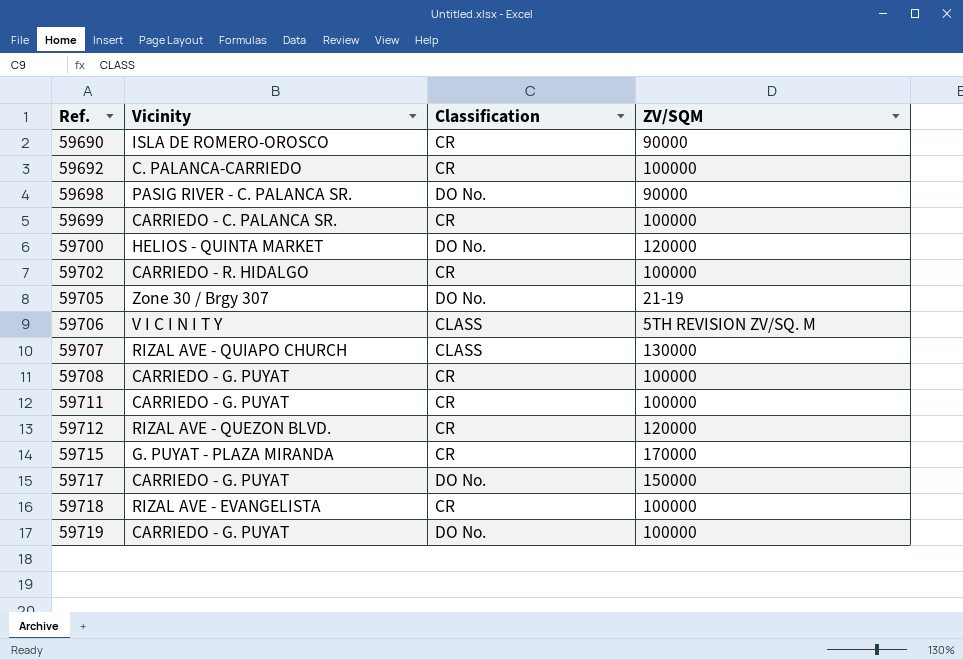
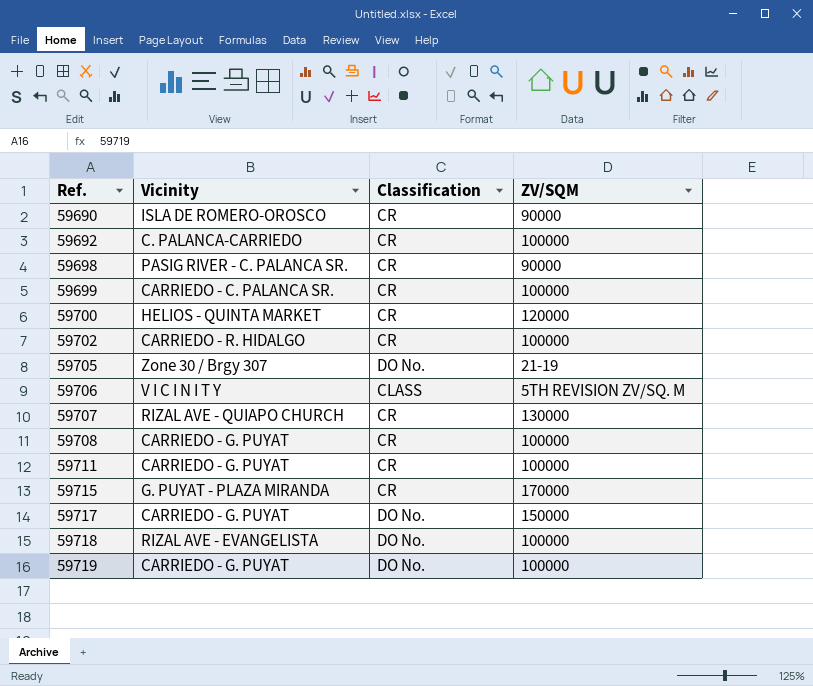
row 59712: RIZAL AVE - QUEZON BLVD. | CR | 120000 -> none
59698 | Classification: DO No. -> CR
59700 | Classification: DO No. -> CR
59707 | Classification: CLASS -> CR
59718 | Classification: CR -> DO No.

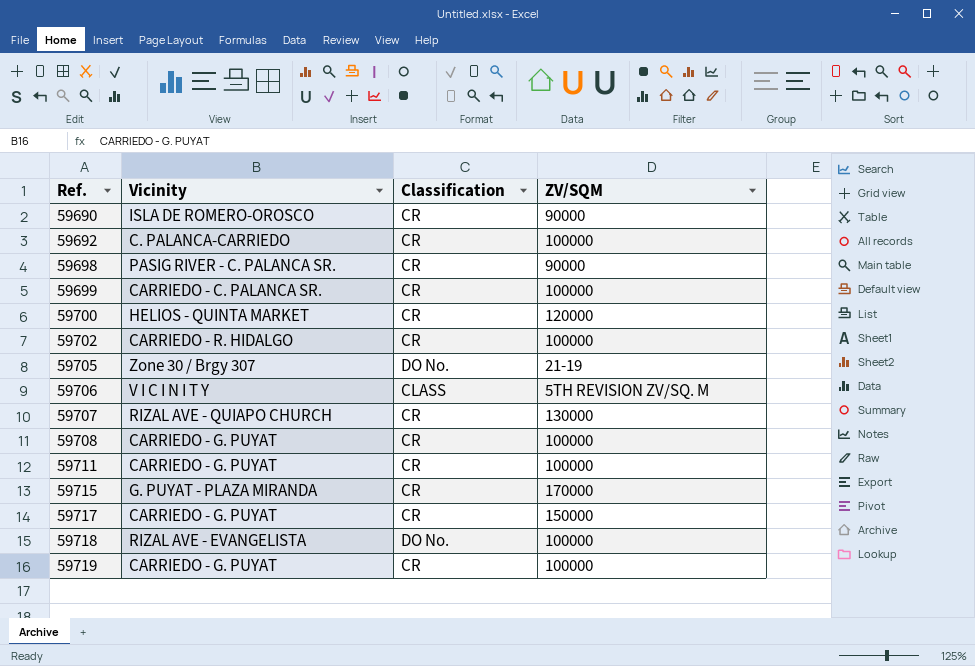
59717 | Classification: DO No. -> CR
59719 | Classification: DO No. -> CR

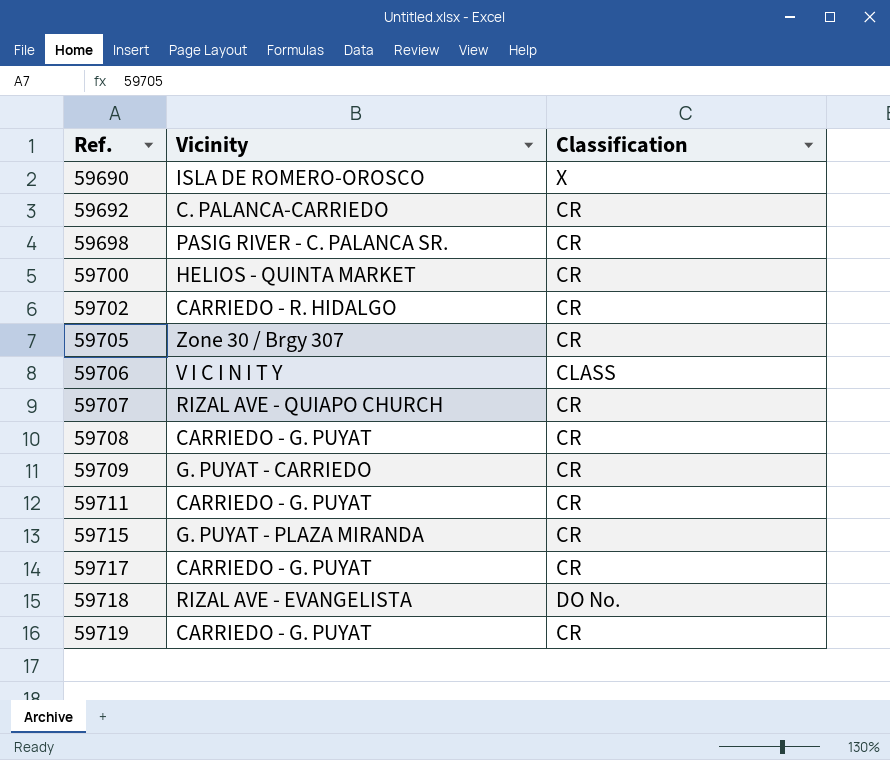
column ZV/SQM | position: 4 -> none
row 59699: CARRIEDO - C. PALANCA SR. | CR | 100000 -> none
59690 | Classification: CR -> X
59705 | Classification: DO No. -> CR
row 59709: none -> G. PUYAT - CARRIEDO | CR

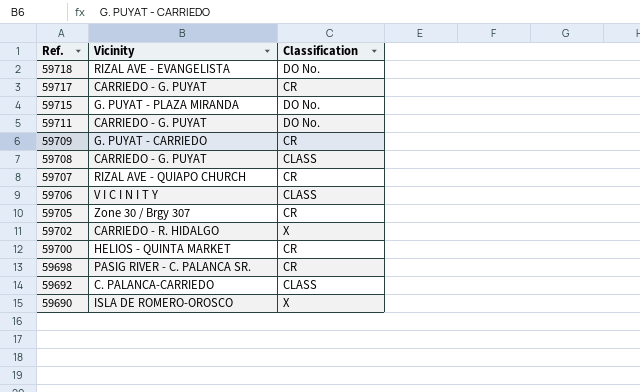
row order: Ref. ascending -> Ref. descending
row 59719: CARRIEDO - G. PUYAT | CR -> none
59715 | Classification: CR -> DO No.
59711 | Classification: CR -> DO No.
59708 | Classification: CR -> CLASS
59702 | Classification: CR -> X
59692 | Classification: CR -> CLASS

